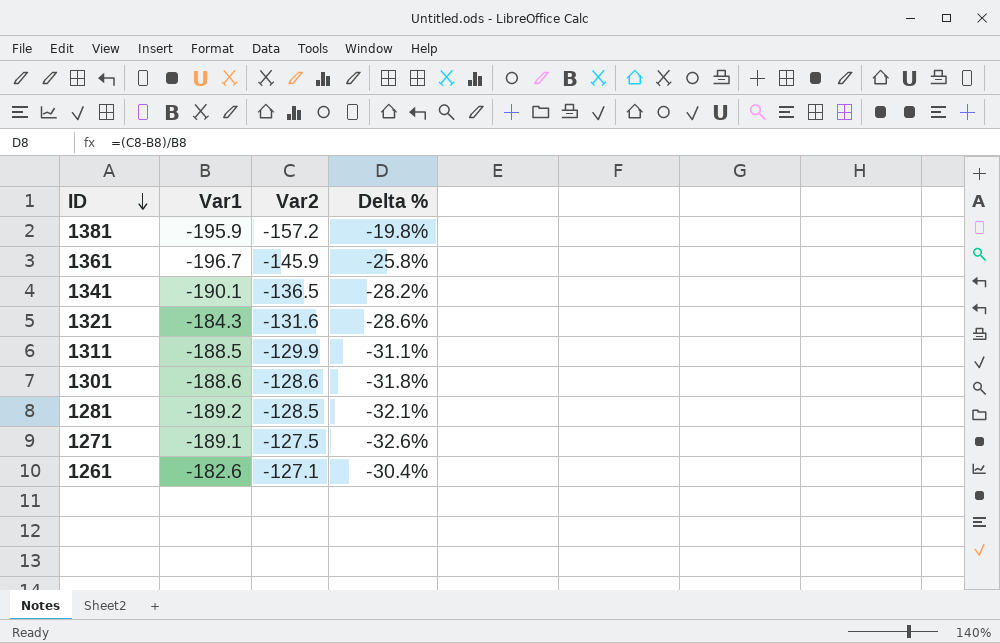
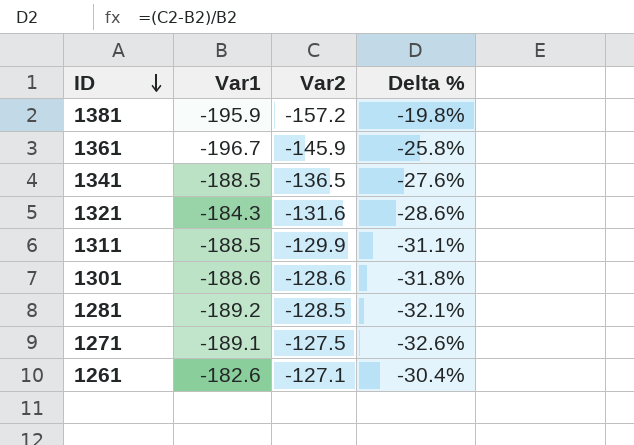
1341 | Var1: -190.1 -> -188.5
1341 | Delta %: -28.2% -> -27.6%

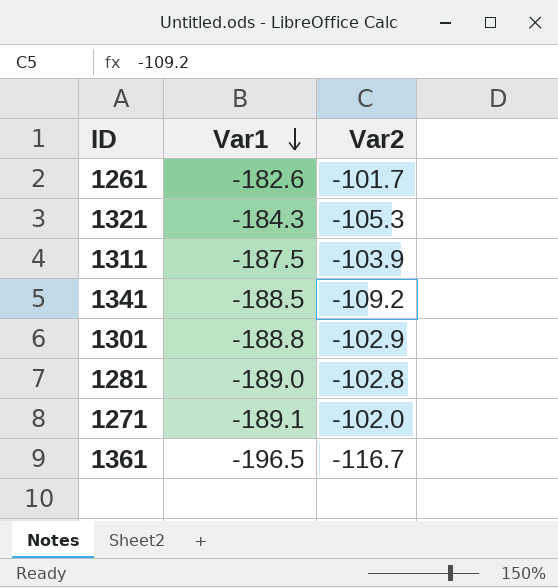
row order: ID descending -> Var1 descending
column Delta % | formula: ([Var2] - [Var1]) / [Var1] -> none
row 1381: -195.9 | -157.2 | -19.8% -> none
1261 | Var2: -127.1 -> -101.7
1321 | Var2: -131.6 -> -105.3
1311 | Var1: -188.5 -> -187.5
1311 | Var2: -129.9 -> -103.9
1341 | Var2: -136.5 -> -109.2
1301 | Var1: -188.6 -> -188.8
1301 | Var2: -128.6 -> -102.9
1281 | Var1: -189.2 -> -189.0
1281 | Var2: -128.5 -> -102.8
1271 | Var2: -127.5 -> -102.0
1361 | Var1: -196.7 -> -196.5
1361 | Var2: -145.9 -> -116.7

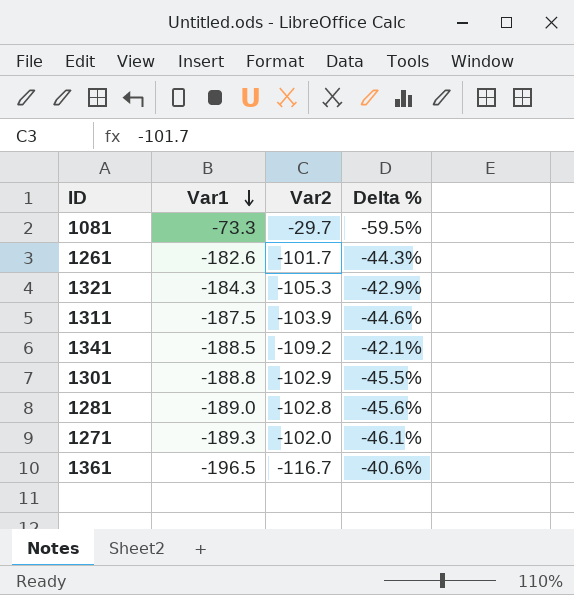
column Delta % | formula: none -> ([Var2] - [Var1]) / [Var1]
row 1081: none -> -73.3 | -29.7 | -59.5%
1271 | Var1: -189.1 -> -189.3

